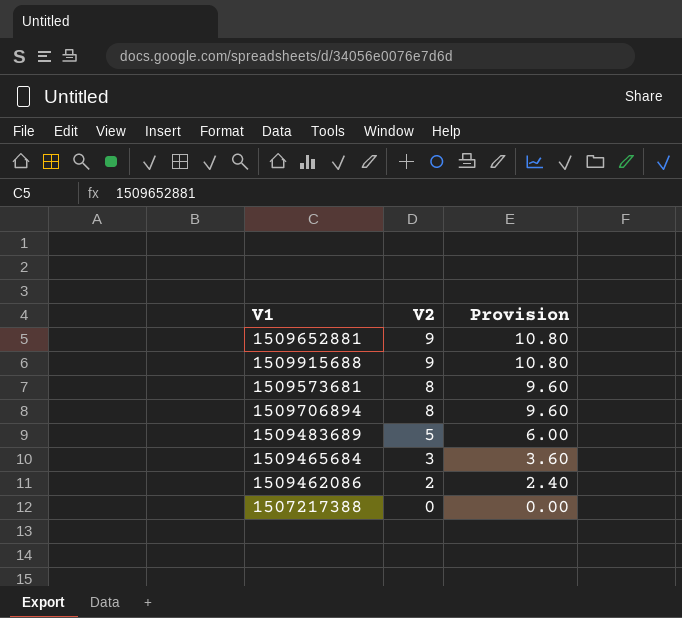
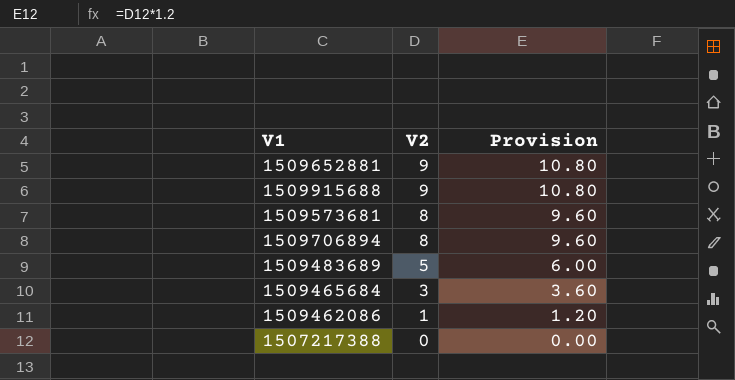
1509462086 | V2: 2 -> 1
1509462086 | Provision: 2.40 -> 1.20

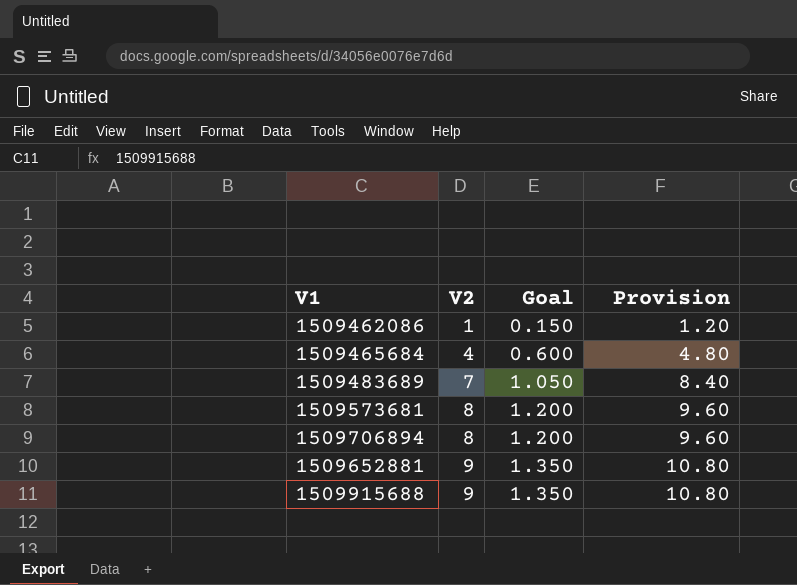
row order: V2 descending -> V2 ascending
column Goal | formula: none -> [V2] * 0.15
row 1507217388: 0 | 0.00 -> none
1509465684 | V2: 3 -> 4
1509465684 | Provision: 3.60 -> 4.80
1509483689 | V2: 5 -> 7
1509483689 | Provision: 6.00 -> 8.40

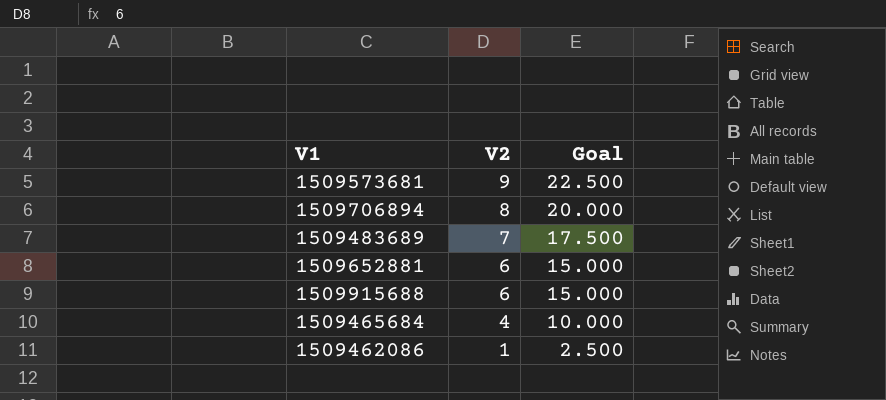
row order: V2 ascending -> V2 descending
column Provision | formula: [V2] * 1.2 -> none
column Goal | formula: [V2] * 0.15 -> [V2] * 2.5
1509573681 | V2: 8 -> 9
1509652881 | V2: 9 -> 6
1509915688 | V2: 9 -> 6

